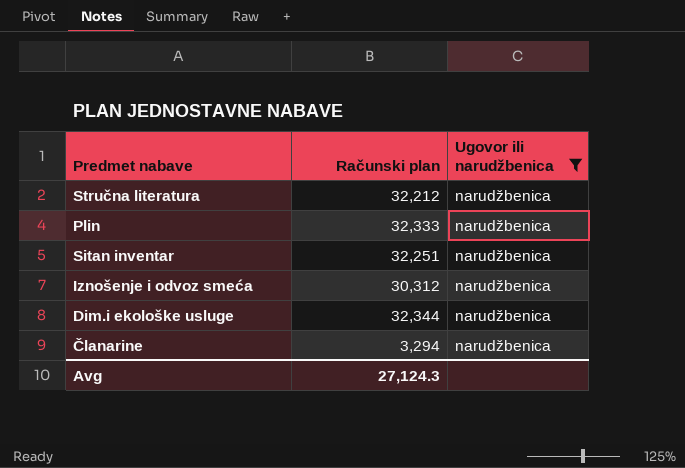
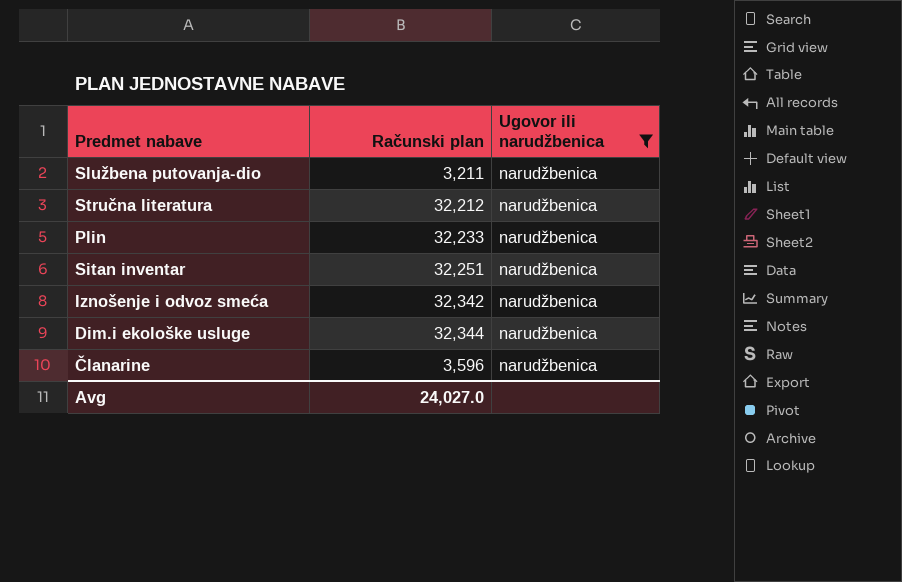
row Službena putovanja-dio: none -> 3,211 | narudžbenica
Plin | Računski plan: 32,333 -> 32,233
Iznošenje i odvoz smeća | Računski plan: 30,312 -> 32,342
Članarine | Računski plan: 3,294 -> 3,596
Avg | Računski plan: 27,124.3 -> 24,027.0

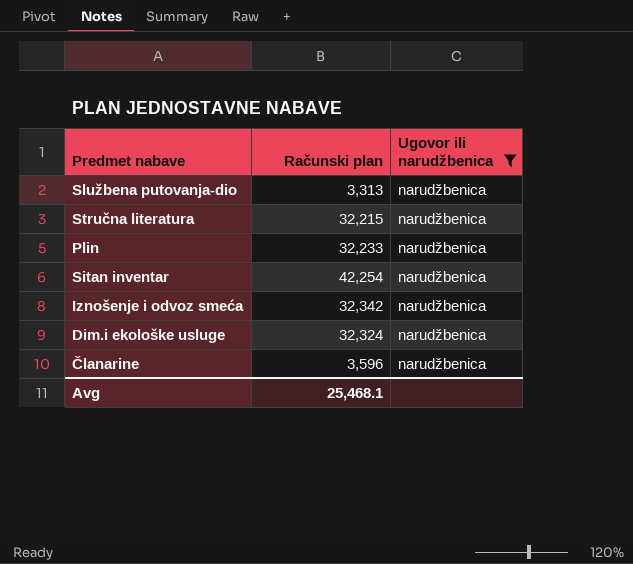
Službena putovanja-dio | Računski plan: 3,211 -> 3,313
Stručna literatura | Računski plan: 32,212 -> 32,215
Sitan inventar | Računski plan: 32,251 -> 42,254
Dim.i ekološke usluge | Računski plan: 32,344 -> 32,324
Avg | Računski plan: 24,027.0 -> 25,468.1

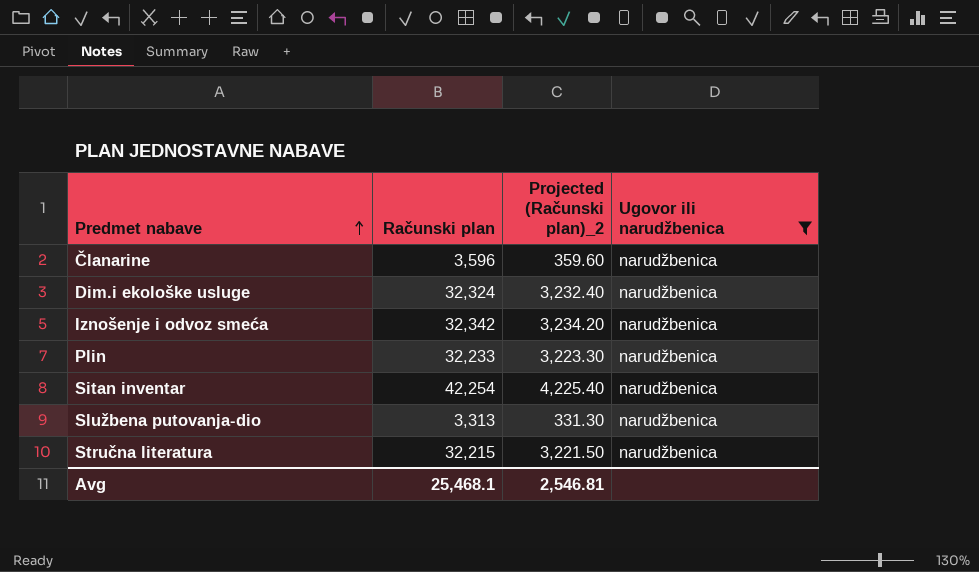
row order: none -> Predmet nabave ascending
column Projected (Računski plan)_2 | formula: none -> [Računski plan] * 0.1

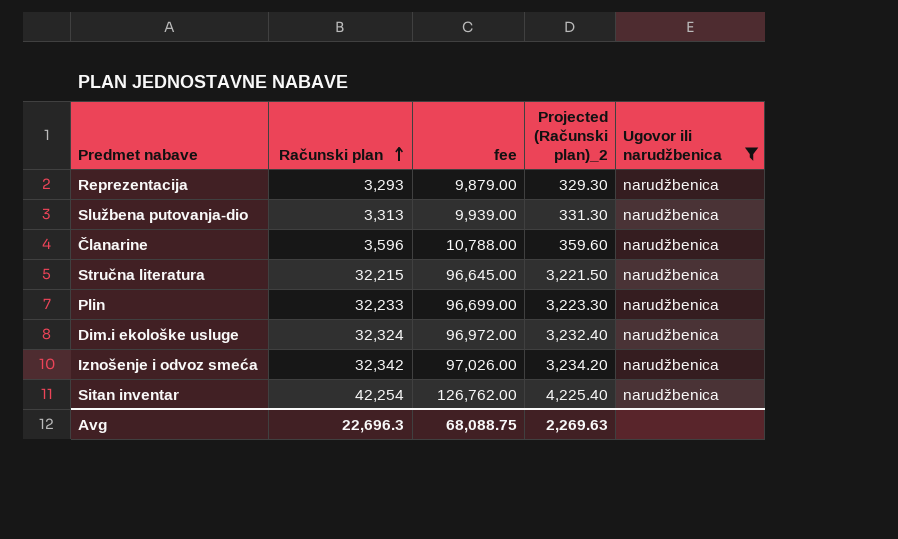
row order: Predmet nabave ascending -> Računski plan ascending
column fee | formula: none -> [Računski plan] * 3
row Reprezentacija: none -> 3,293 | 9,879.00 | 329.30 | narudžbenica
Avg | Računski plan: 25,468.1 -> 22,696.3
Avg | Projected (Računski plan)_2: 2,546.81 -> 2,269.63

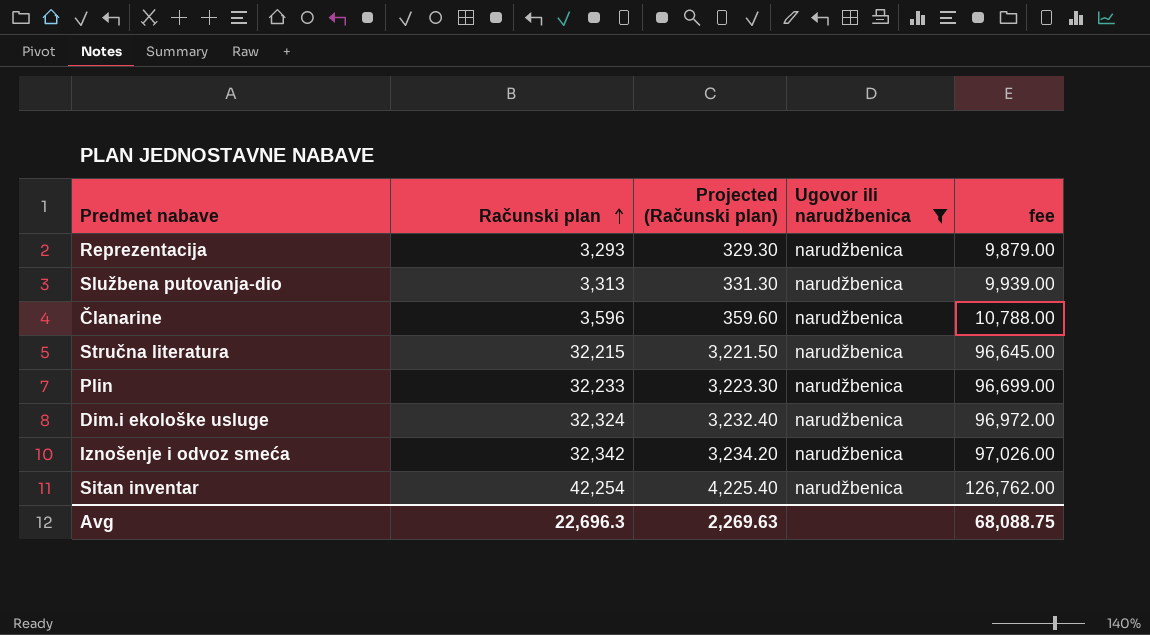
column name: Projected (Računski plan)_2 -> Projected (Računski plan)
column fee | position: 3 -> 5

